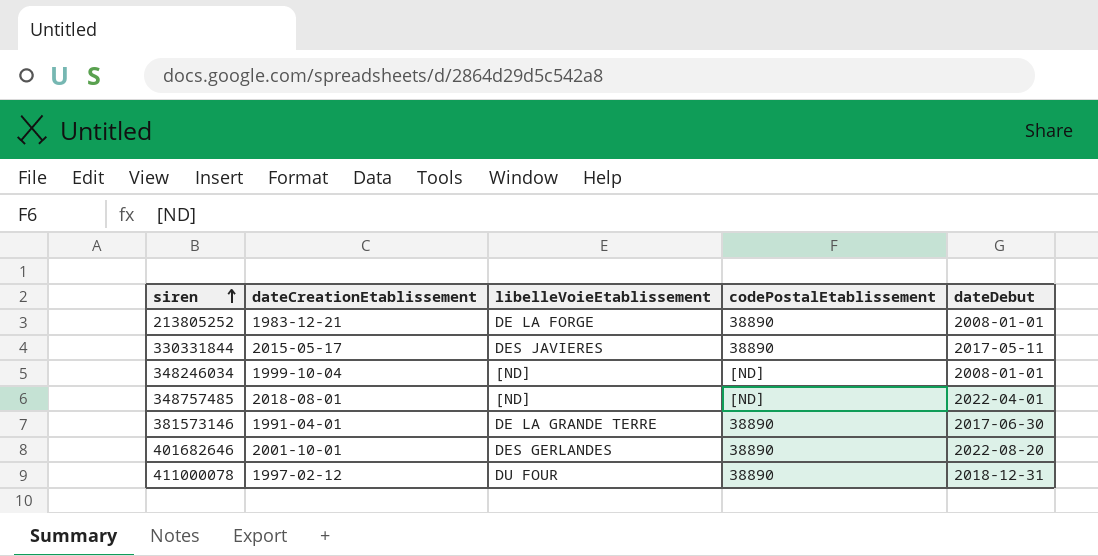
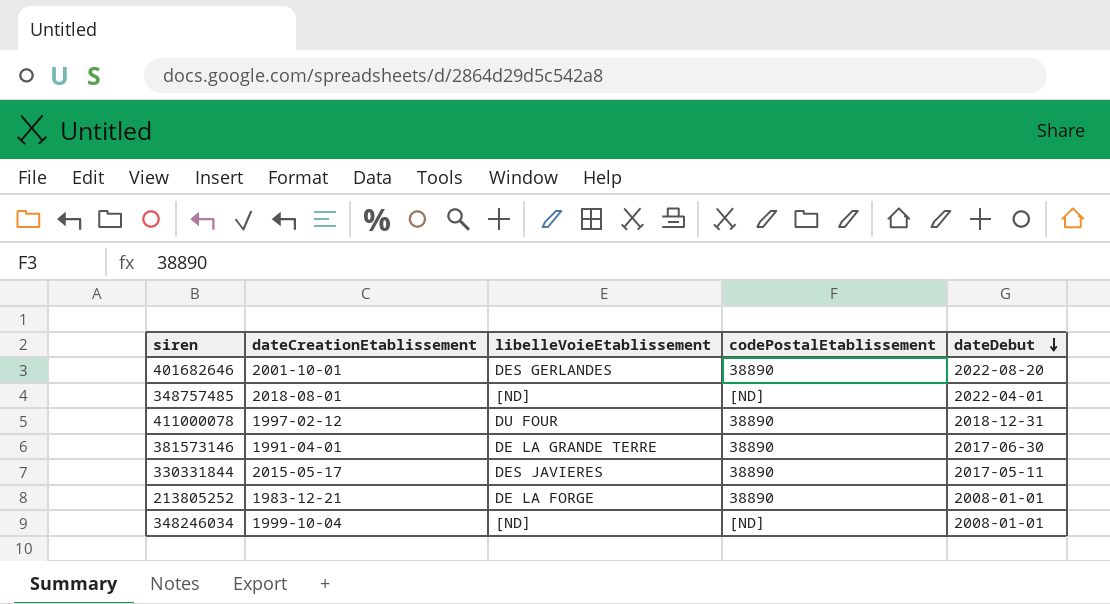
row order: siren ascending -> dateDebut descending

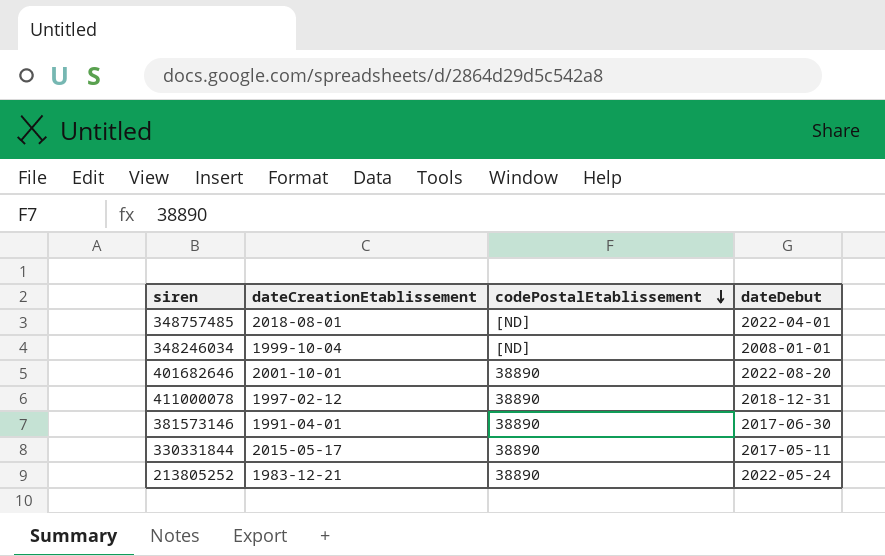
row order: dateDebut descending -> codePostalEtablissement descending
column libelleVoieEtablissement | position: 3 -> none
213805252 | dateDebut: 2008-01-01 -> 2022-05-24

